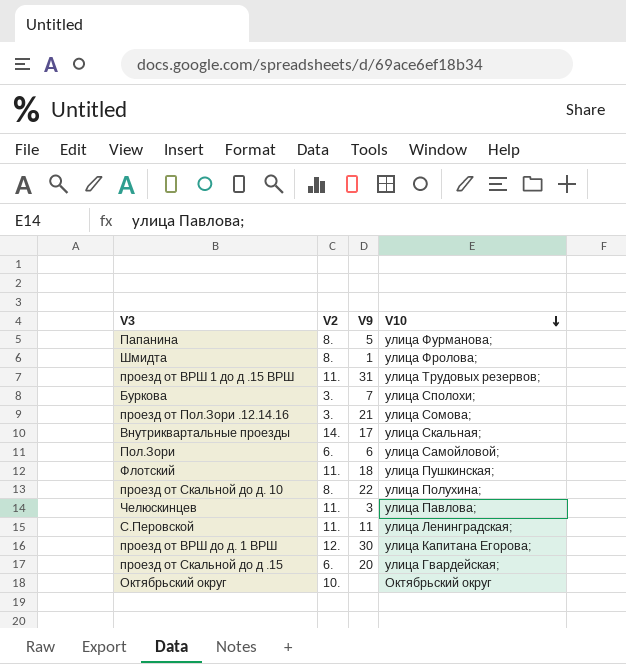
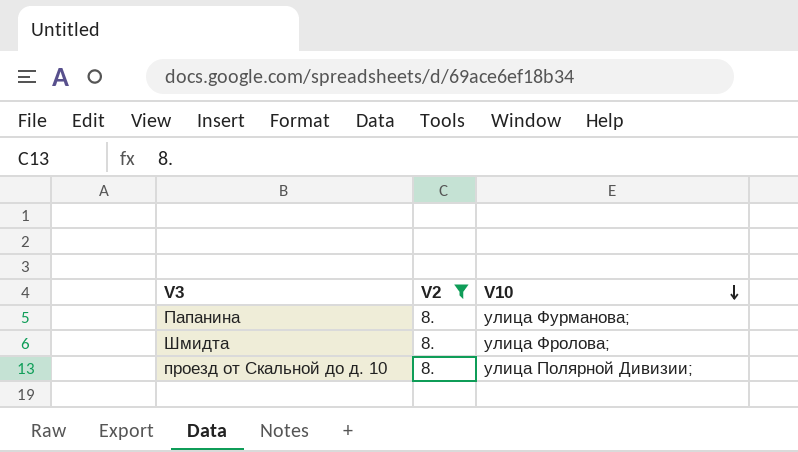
filter: none -> V2 = 8.
column V9 | position: 3 -> none
проезд от Скальной до д. 10 | V10: улица Полухина; -> улица Полярной Дивизии;

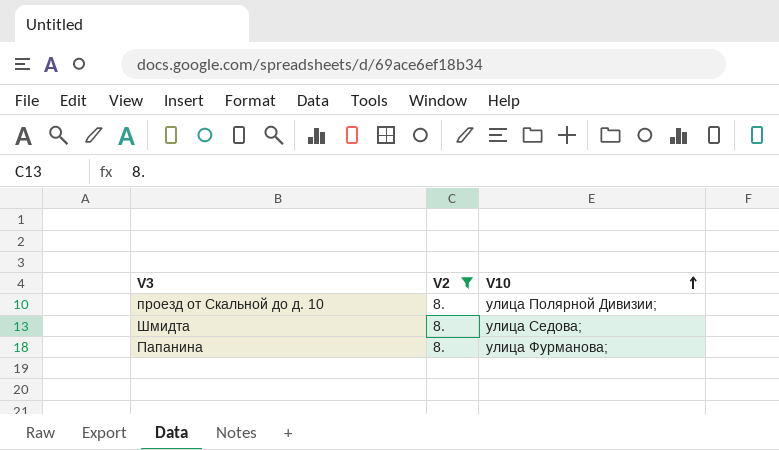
row order: V10 descending -> V10 ascending
Шмидта | V10: улица Фролова; -> улица Седова;

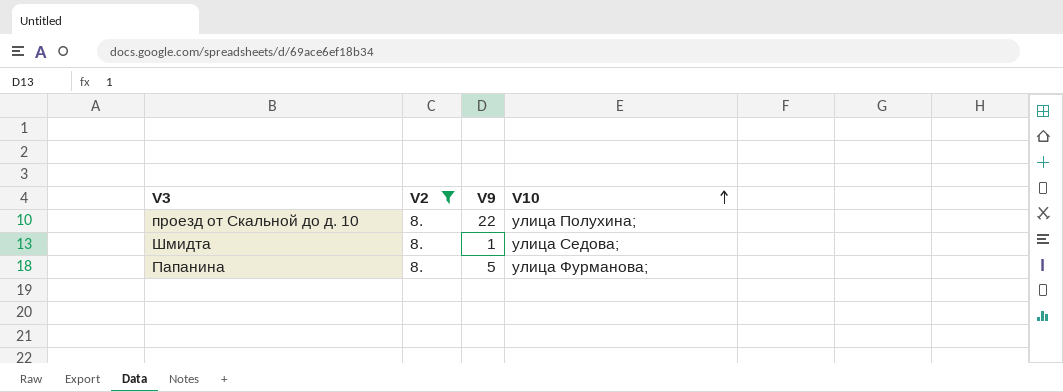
column V9 | position: none -> 3
проезд от Скальной до д. 10 | V10: улица Полярной Дивизии; -> улица Полухина;

